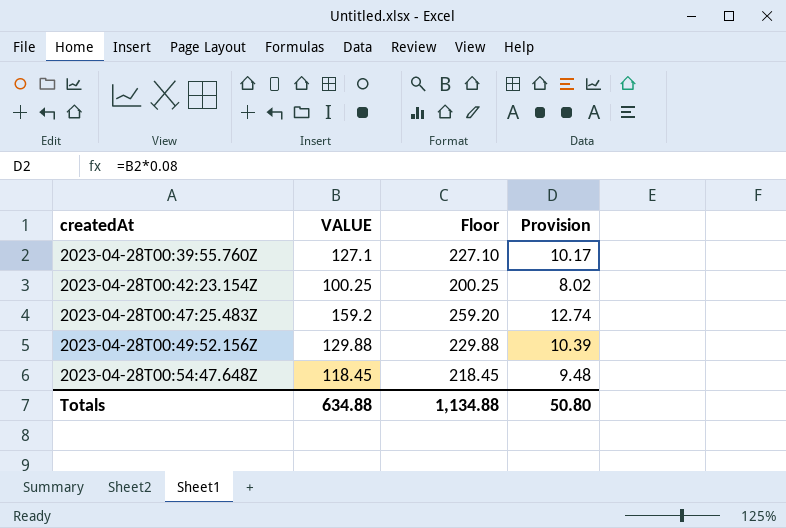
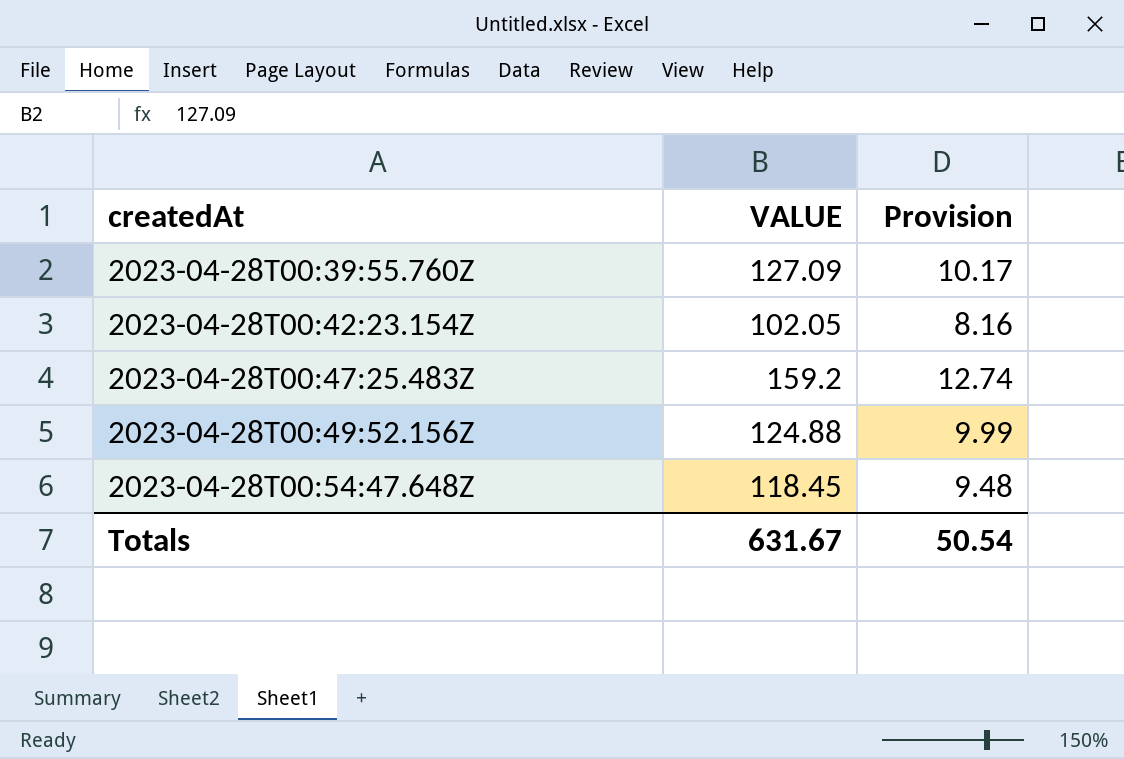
column Floor | formula: [VALUE] + 100 -> none
2023-04-28T00:39:55.760Z | VALUE: 127.1 -> 127.09
2023-04-28T00:42:23.154Z | VALUE: 100.25 -> 102.05
2023-04-28T00:42:23.154Z | Provision: 8.02 -> 8.16
2023-04-28T00:49:52.156Z | VALUE: 129.88 -> 124.88
2023-04-28T00:49:52.156Z | Provision: 10.39 -> 9.99
Totals | VALUE: 634.88 -> 631.67
Totals | Provision: 50.80 -> 50.54

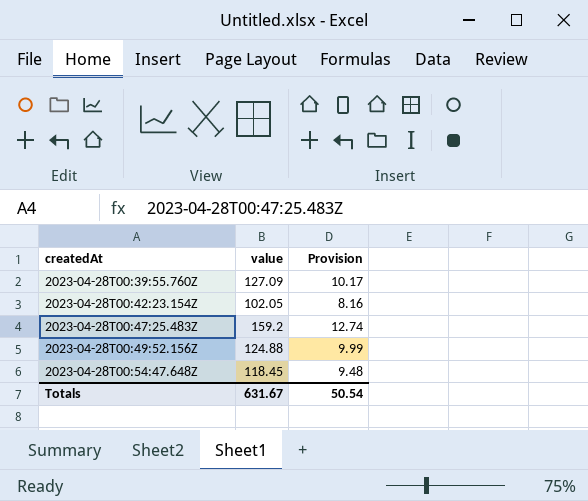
column name: VALUE -> value

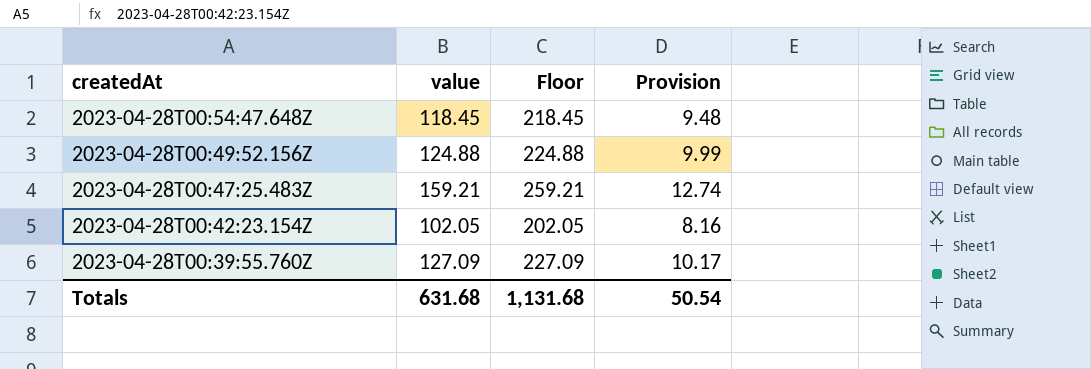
row order: createdAt ascending -> createdAt descending
column Floor | formula: none -> [value] + 100
2023-04-28T00:47:25.483Z | value: 159.2 -> 159.21
Totals | value: 631.67 -> 631.68

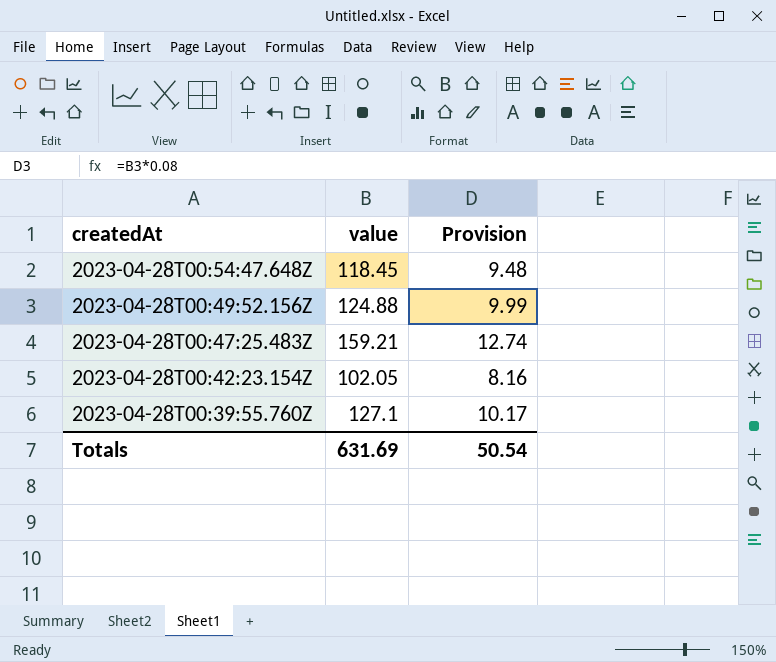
column Floor | formula: [value] + 100 -> none
2023-04-28T00:39:55.760Z | value: 127.09 -> 127.1
Totals | value: 631.68 -> 631.69

